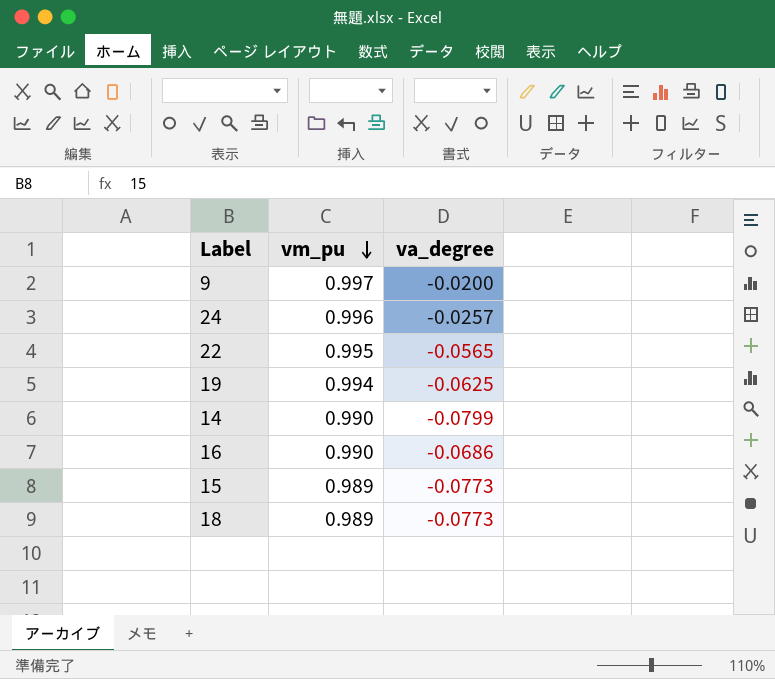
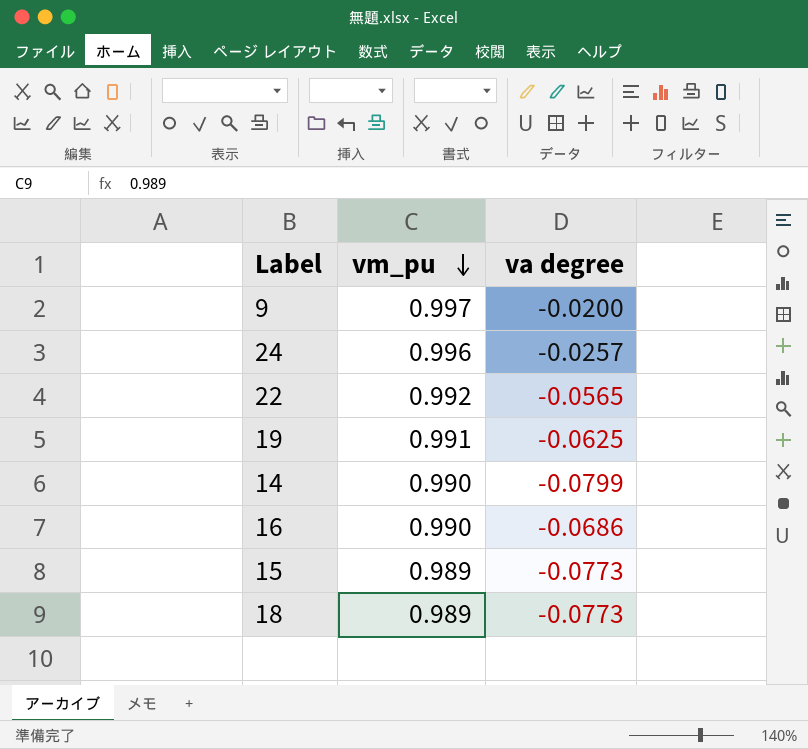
column name: va_degree -> va degree
22 | vm_pu: 0.995 -> 0.992
19 | vm_pu: 0.994 -> 0.991

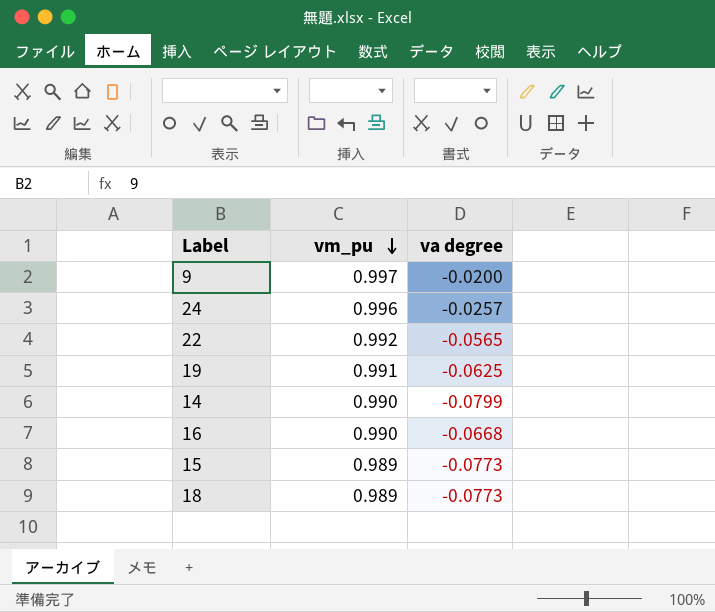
16 | va degree: -0.0686 -> -0.0668

